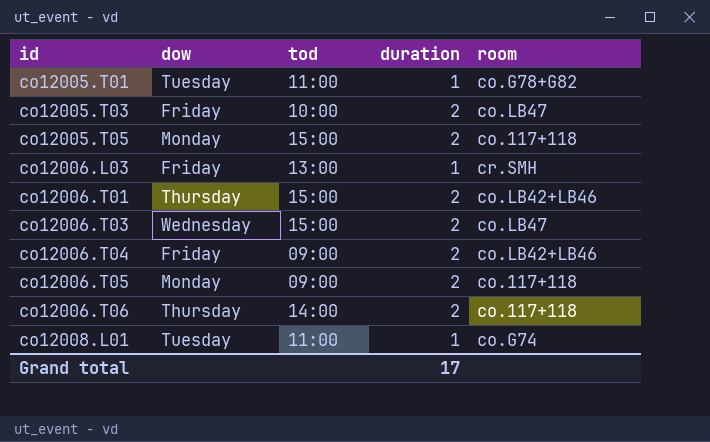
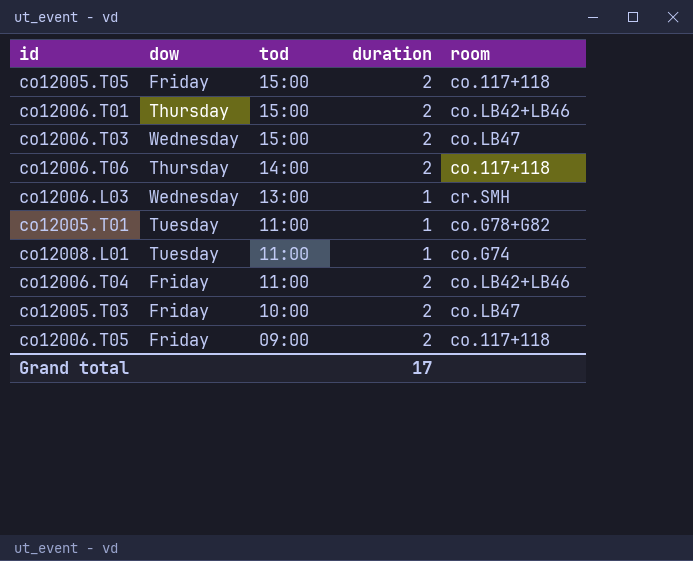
row order: id ascending -> tod descending
co12005.T05 | dow: Monday -> Friday
co12006.L03 | dow: Friday -> Wednesday
co12006.T04 | tod: 09:00 -> 11:00
co12006.T05 | dow: Monday -> Friday

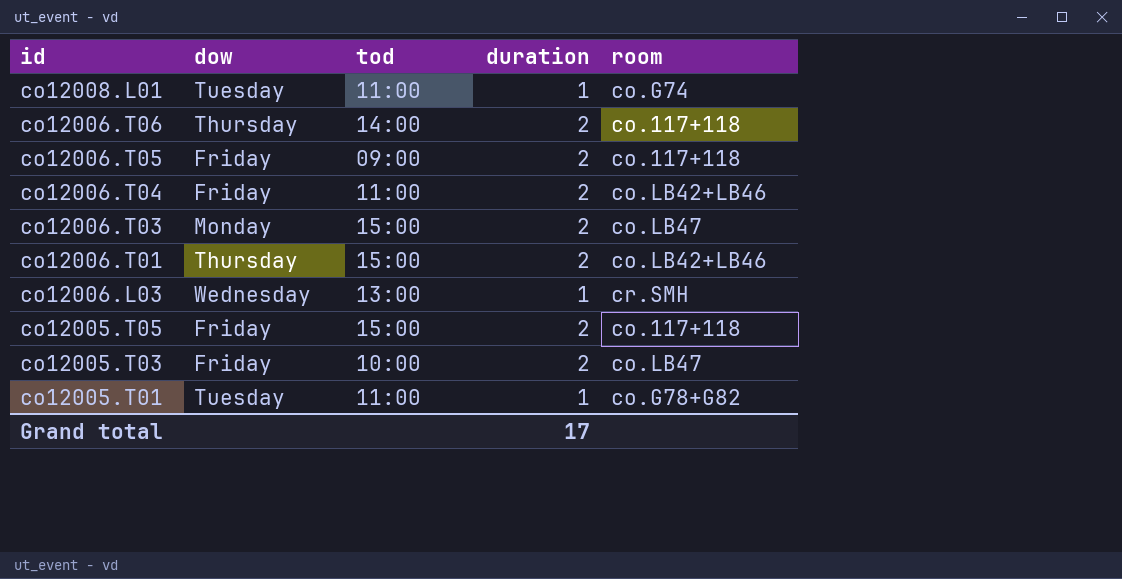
row order: tod descending -> id descending
co12006.T03 | dow: Wednesday -> Monday

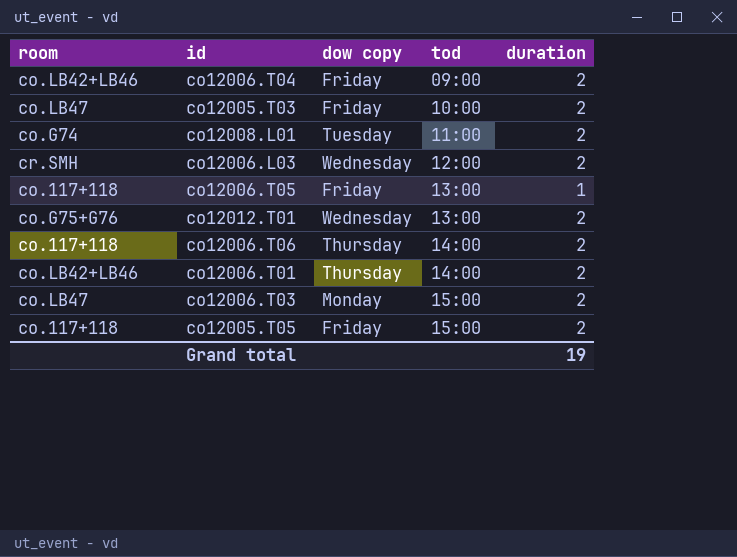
row order: id descending -> tod ascending
column room | position: 5 -> 1
column name: dow -> dow copy
row co12005.T01: Tuesday | 11:00 | 1 | co.G78+G82 -> none
co12006.T04 | tod: 11:00 -> 09:00
co12008.L01 | duration: 1 -> 2
co12006.L03 | tod: 13:00 -> 12:00
co12006.L03 | duration: 1 -> 2
co12006.T05 | tod: 09:00 -> 13:00
co12006.T05 | duration: 2 -> 1
row co12012.T01: none -> co.G75+G76 | Wednesday | 13:00 | 2
co12006.T01 | tod: 15:00 -> 14:00
Grand total | duration: 17 -> 19

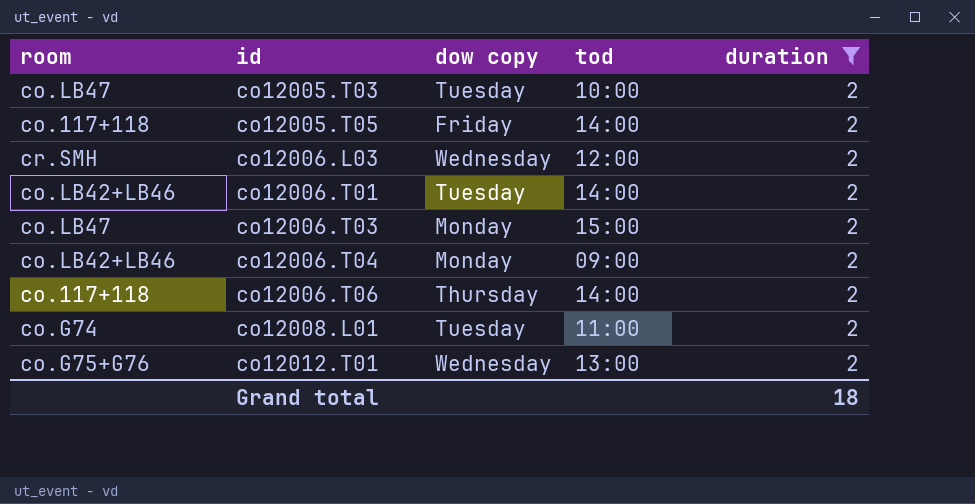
filter: none -> duration = 2
row order: tod ascending -> id ascending
co12005.T03 | dow copy: Friday -> Tuesday
co12005.T05 | tod: 15:00 -> 14:00
co12006.T01 | dow copy: Thursday -> Tuesday
co12006.T04 | dow copy: Friday -> Monday
Grand total | duration: 19 -> 18

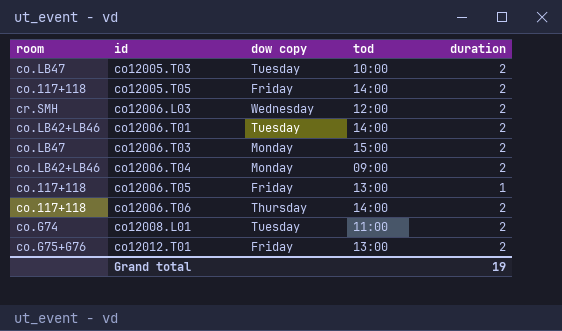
filter: duration = 2 -> none
co12012.T01 | dow copy: Wednesday -> Friday
Grand total | duration: 18 -> 19

